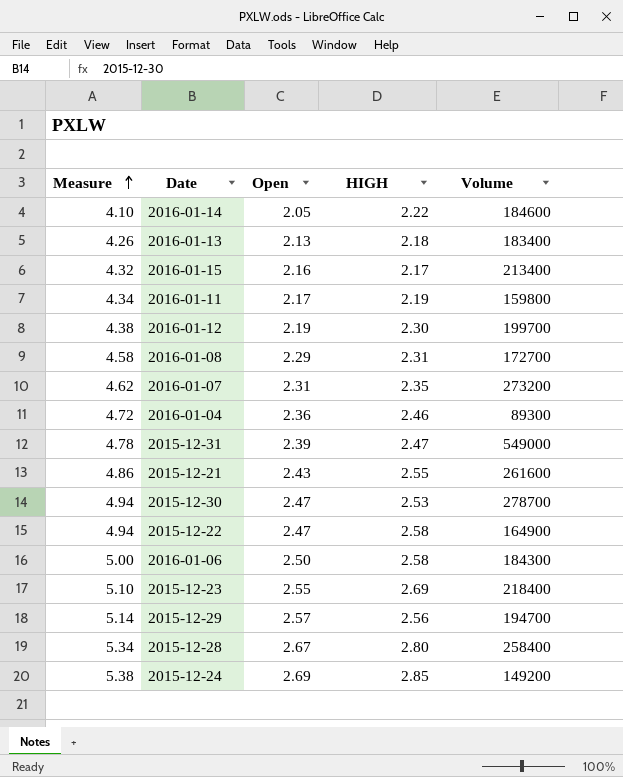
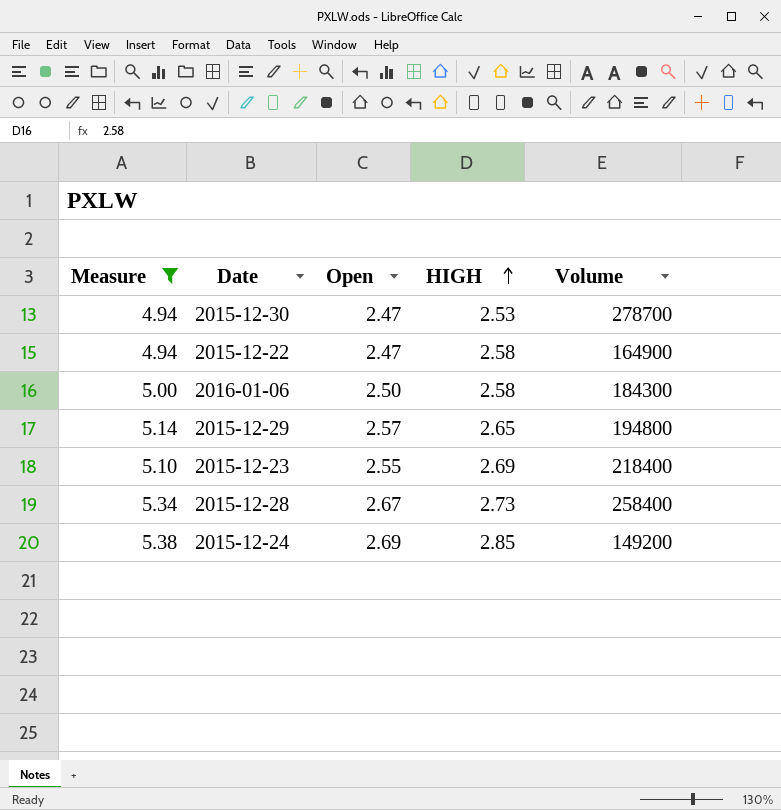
filter: none -> Measure >= 4.94
row order: Measure ascending -> HIGH ascending
2015-12-29 | HIGH: 2.56 -> 2.65
2015-12-29 | Volume: 194700 -> 194800
2015-12-28 | HIGH: 2.80 -> 2.73

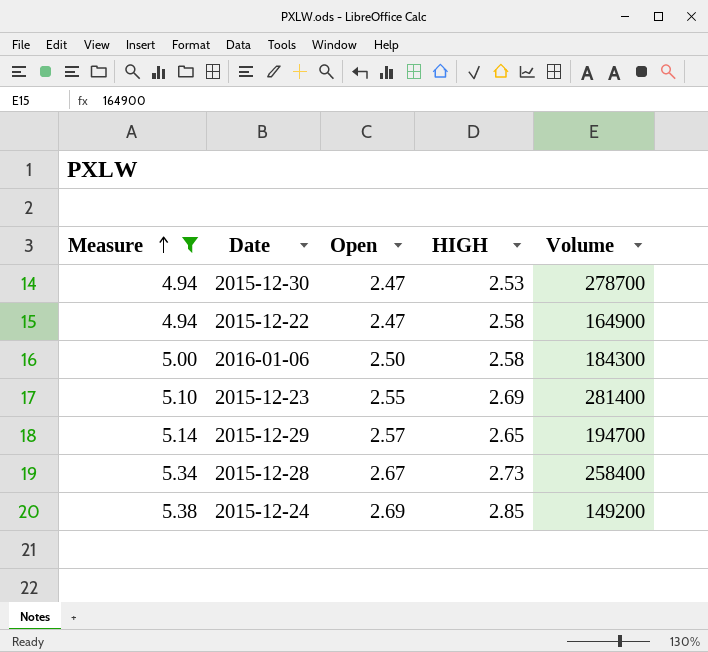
row order: HIGH ascending -> Measure ascending
2015-12-23 | Volume: 218400 -> 281400
2015-12-29 | Volume: 194800 -> 194700

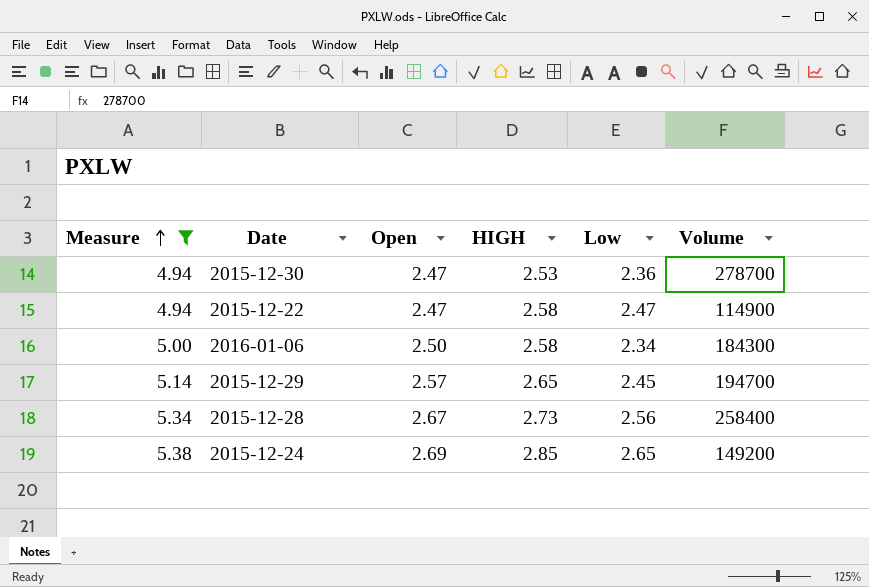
column Low | position: none -> 5
row 2015-12-23: 5.10 | 2.55 | 2.69 | 281400 -> none
2015-12-22 | Volume: 164900 -> 114900

